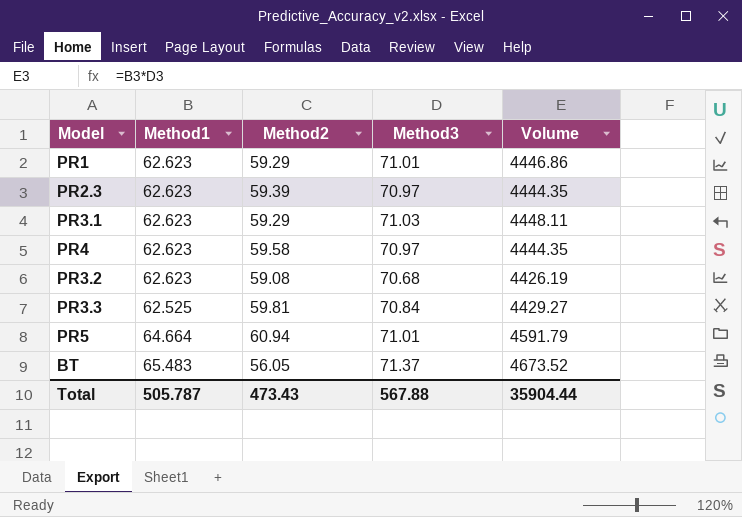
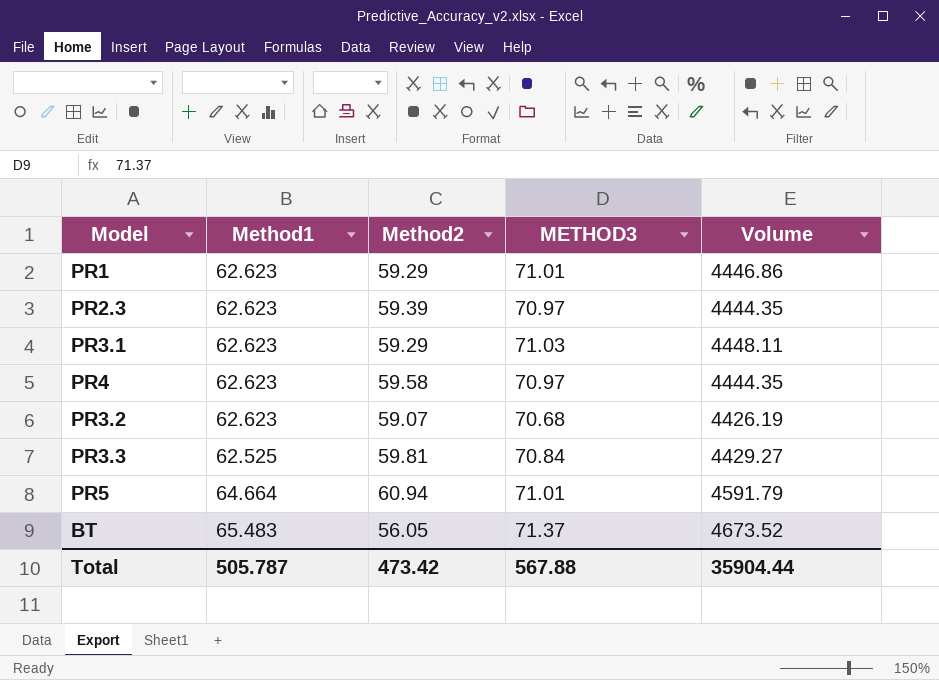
column name: Method3 -> METHOD3
PR3.2 | Method2: 59.08 -> 59.07
Total | Method2: 473.43 -> 473.42

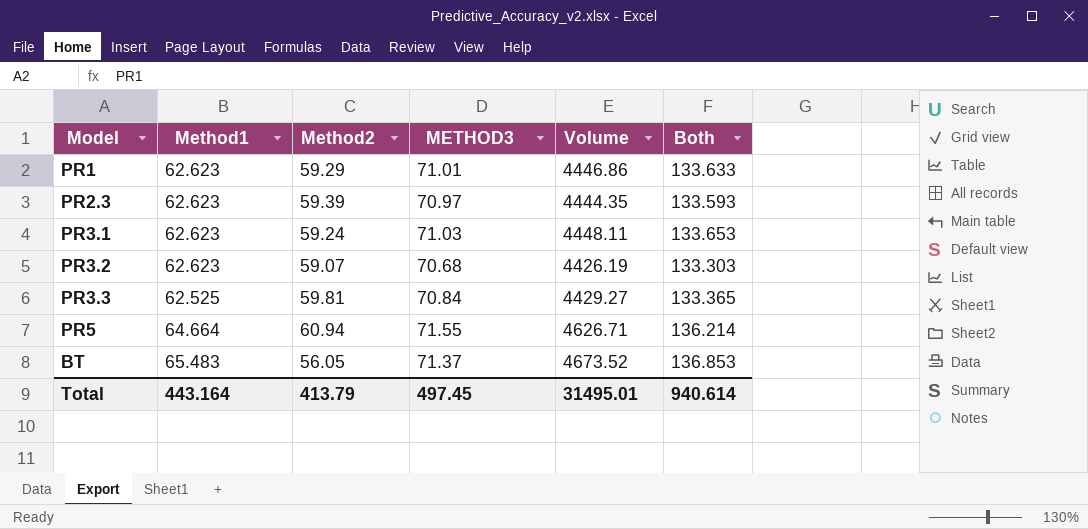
column Both | formula: none -> [Method1] + [METHOD3]
row PR4: 62.623 | 59.58 | 70.97 | 4444.35 -> none
PR3.1 | Method2: 59.29 -> 59.24
PR5 | METHOD3: 71.01 -> 71.55
PR5 | Volume: 4591.79 -> 4626.71
Total | Method1: 505.787 -> 443.164
Total | Method2: 473.42 -> 413.79
Total | METHOD3: 567.88 -> 497.45
Total | Volume: 35904.44 -> 31495.01

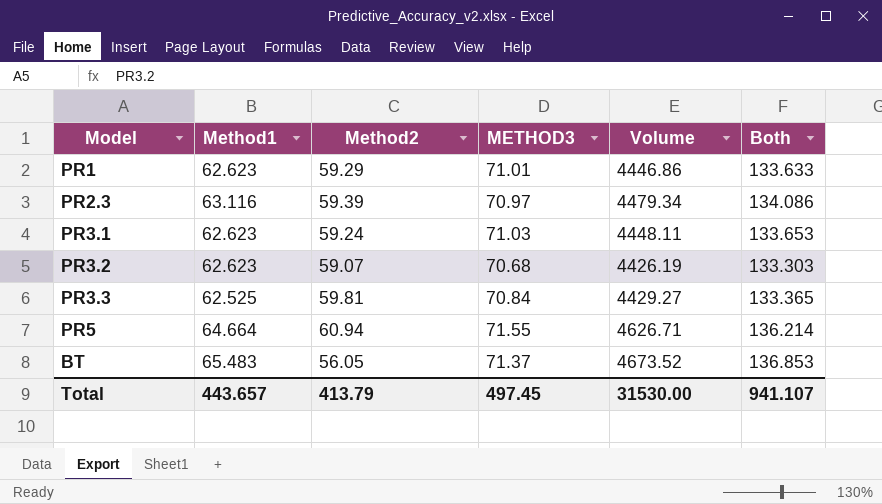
PR2.3 | Method1: 62.623 -> 63.116
PR2.3 | Volume: 4444.35 -> 4479.34
PR2.3 | Both: 133.593 -> 134.086
Total | Method1: 443.164 -> 443.657
Total | Volume: 31495.01 -> 31530.00
Total | Both: 940.614 -> 941.107

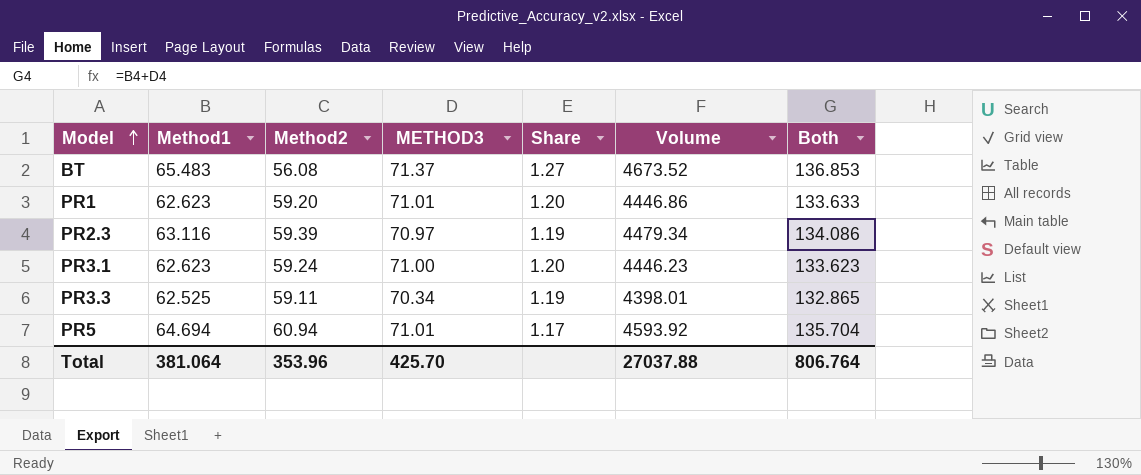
row order: none -> Model ascending
column Share | formula: none -> [METHOD3] / [Method2]
row PR3.2: 62.623 | 59.07 | 70.68 | 4426.19 | 133.303 -> none
BT | Method2: 56.05 -> 56.08
PR1 | Method2: 59.29 -> 59.20
PR3.1 | METHOD3: 71.03 -> 71.00
PR3.1 | Volume: 4448.11 -> 4446.23
PR3.1 | Both: 133.653 -> 133.623
PR3.3 | Method2: 59.81 -> 59.11
PR3.3 | METHOD3: 70.84 -> 70.34
PR3.3 | Volume: 4429.27 -> 4398.01
PR3.3 | Both: 133.365 -> 132.865
PR5 | Method1: 64.664 -> 64.694
PR5 | METHOD3: 71.55 -> 71.01
PR5 | Volume: 4626.71 -> 4593.92
PR5 | Both: 136.214 -> 135.704
Total | Method1: 443.657 -> 381.064
Total | Method2: 413.79 -> 353.96
Total | METHOD3: 497.45 -> 425.70
Total | Volume: 31530.00 -> 27037.88
Total | Both: 941.107 -> 806.764

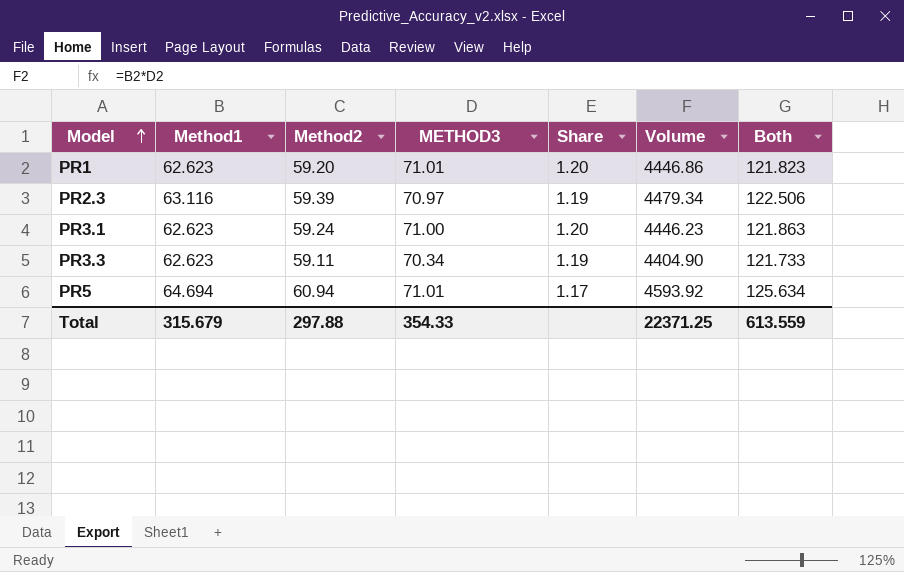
column Both | formula: [Method1] + [METHOD3] -> [Method1] + [Method2]
row BT: 65.483 | 56.08 | 71.37 | 1.27 | 4673.52 | 136.853 -> none
PR3.3 | Method1: 62.525 -> 62.623
PR3.3 | Volume: 4398.01 -> 4404.90
Total | Method1: 381.064 -> 315.679
Total | Method2: 353.96 -> 297.88
Total | METHOD3: 425.70 -> 354.33
Total | Volume: 27037.88 -> 22371.25
Total | Both: 806.764 -> 613.559

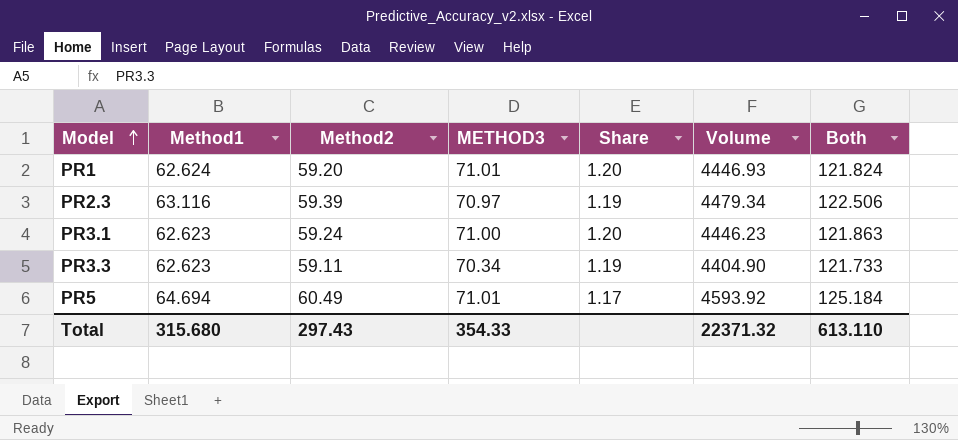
PR1 | Method1: 62.623 -> 62.624
PR1 | Volume: 4446.86 -> 4446.93
PR1 | Both: 121.823 -> 121.824
PR5 | Method2: 60.94 -> 60.49
PR5 | Both: 125.634 -> 125.184
Total | Method1: 315.679 -> 315.680
Total | Method2: 297.88 -> 297.43
Total | Volume: 22371.25 -> 22371.32
Total | Both: 613.559 -> 613.110

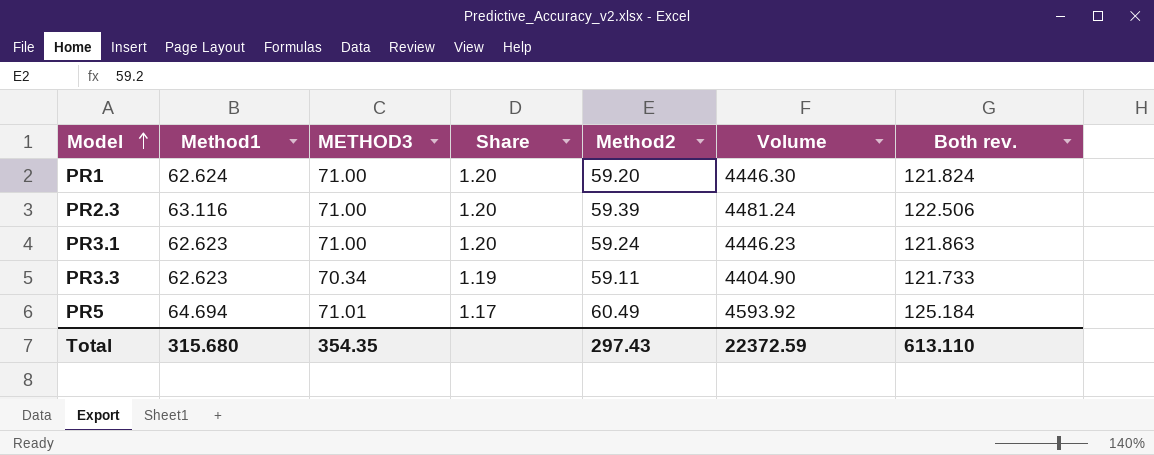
column Method2 | position: 3 -> 5
column name: Both -> Both rev.
PR1 | METHOD3: 71.01 -> 71.00
PR1 | Volume: 4446.93 -> 4446.30
PR2.3 | METHOD3: 70.97 -> 71.00
PR2.3 | Share: 1.19 -> 1.20
PR2.3 | Volume: 4479.34 -> 4481.24
Total | METHOD3: 354.33 -> 354.35
Total | Volume: 22371.32 -> 22372.59

